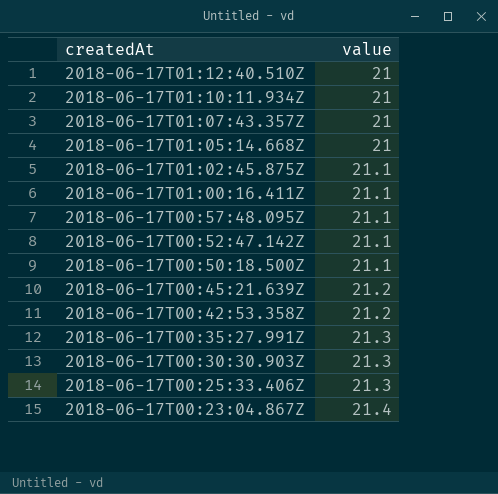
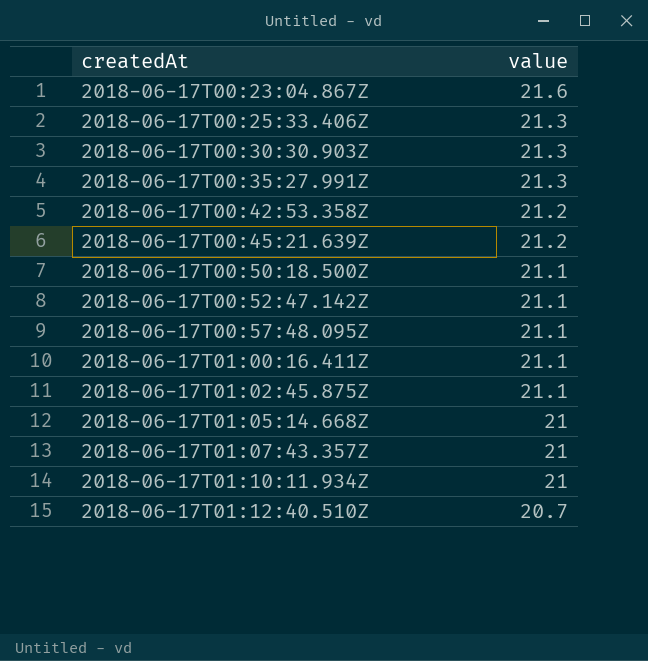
row order: createdAt descending -> createdAt ascending
2018-06-17T00:23:04.867Z | value: 21.4 -> 21.6
2018-06-17T01:12:40.510Z | value: 21 -> 20.7

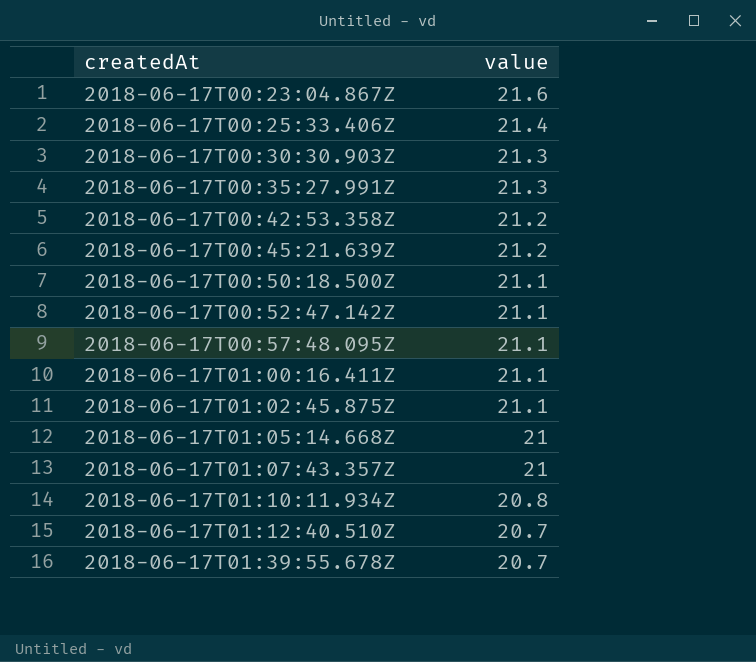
2018-06-17T00:25:33.406Z | value: 21.3 -> 21.4
2018-06-17T01:10:11.934Z | value: 21 -> 20.8
row 2018-06-17T01:39:55.678Z: none -> 20.7

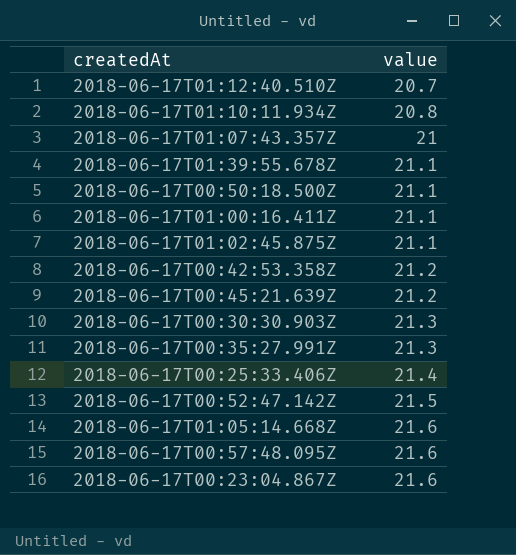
row order: createdAt ascending -> value ascending
2018-06-17T01:39:55.678Z | value: 20.7 -> 21.1
2018-06-17T00:52:47.142Z | value: 21.1 -> 21.5
2018-06-17T01:05:14.668Z | value: 21 -> 21.6
2018-06-17T00:57:48.095Z | value: 21.1 -> 21.6

